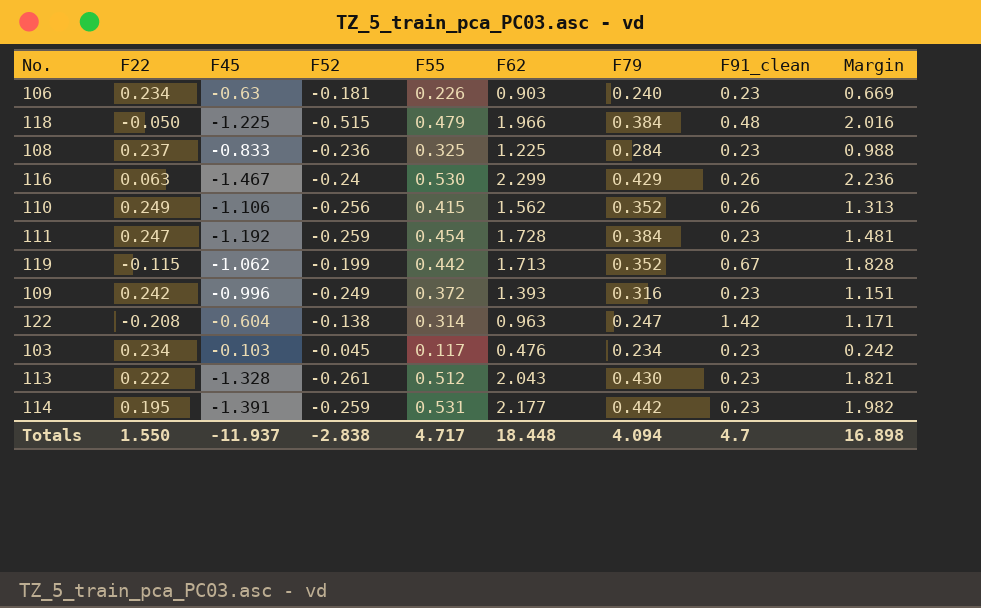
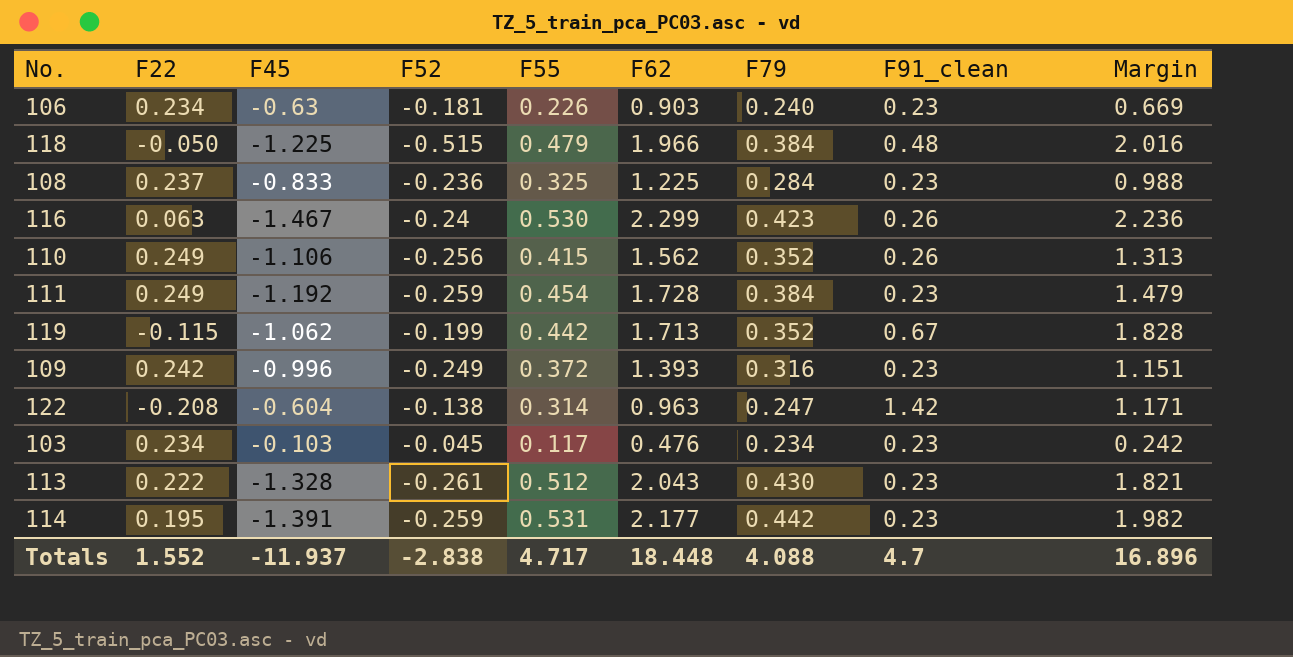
116 | F79: 0.429 -> 0.423
111 | F22: 0.247 -> 0.249
111 | Margin: 1.481 -> 1.479
Totals | F22: 1.550 -> 1.552
Totals | F79: 4.094 -> 4.088
Totals | Margin: 16.898 -> 16.896

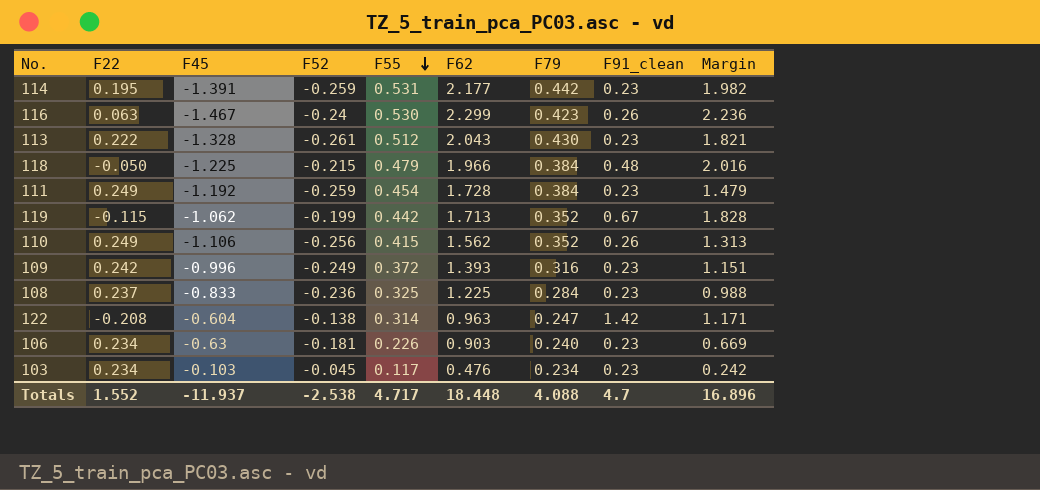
row order: none -> F55 descending
118 | F52: -0.515 -> -0.215
Totals | F52: -2.838 -> -2.538

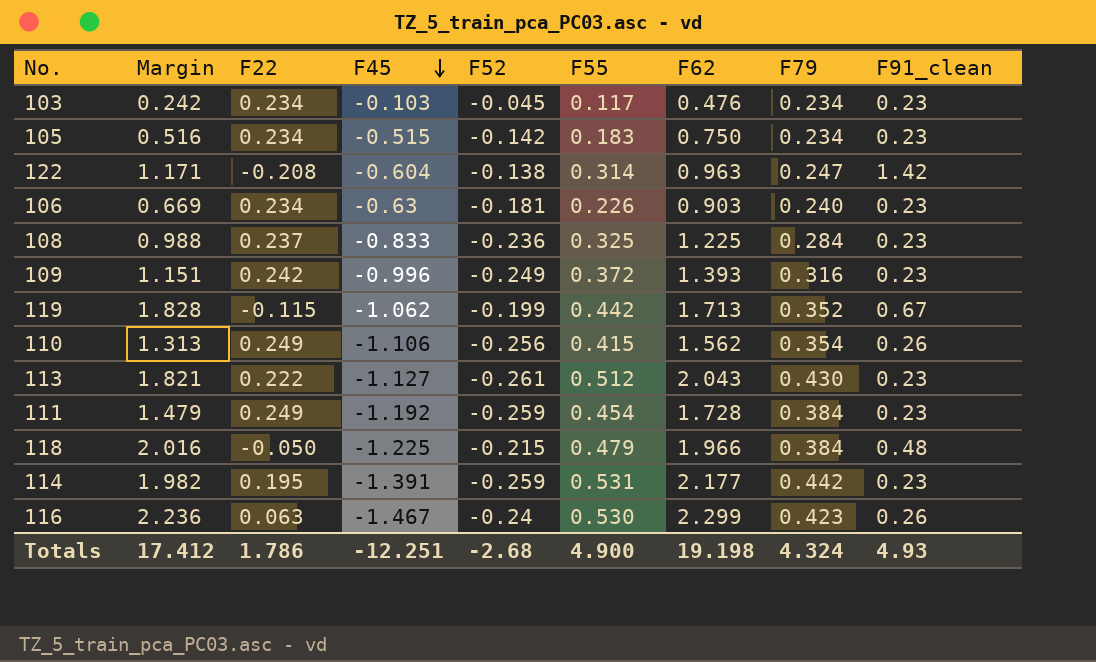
row order: F55 descending -> F45 descending
column Margin | position: 9 -> 2
row 105: none -> 0.516 | 0.234 | -0.515 | -0.142 | 0.183 | 0.750 | 0.234 | 0.23
110 | F79: 0.352 -> 0.354
113 | F45: -1.328 -> -1.127
Totals | Margin: 16.896 -> 17.412
Totals | F22: 1.552 -> 1.786
Totals | F45: -11.937 -> -12.251
Totals | F52: -2.538 -> -2.68
Totals | F55: 4.717 -> 4.900
Totals | F62: 18.448 -> 19.198
Totals | F79: 4.088 -> 4.324
Totals | F91_clean: 4.7 -> 4.93

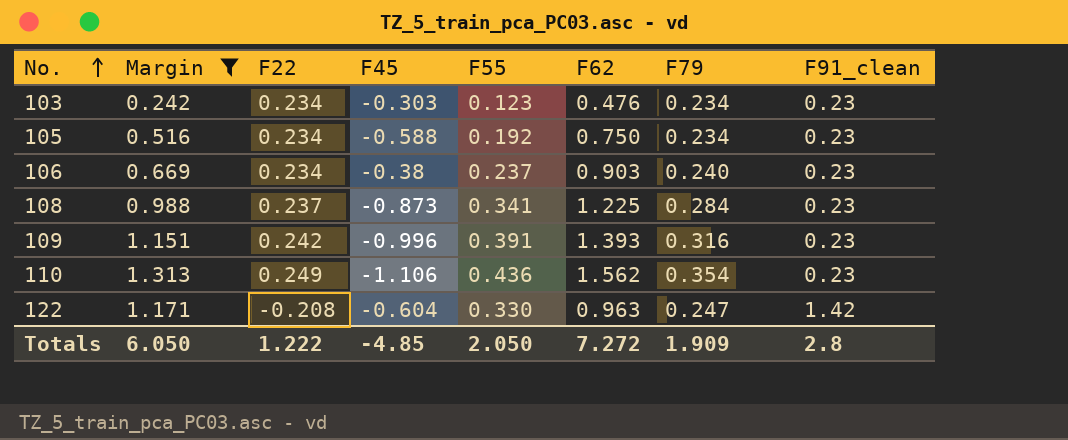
filter: none -> Margin <= 1.313
row order: F45 descending -> No. ascending
column F52 | position: 5 -> none
103 | F45: -0.103 -> -0.303
103 | F55: 0.117 -> 0.123
105 | F45: -0.515 -> -0.588
105 | F55: 0.183 -> 0.192
106 | F45: -0.63 -> -0.38
106 | F55: 0.226 -> 0.237
108 | F45: -0.833 -> -0.873
108 | F55: 0.325 -> 0.341
109 | F55: 0.372 -> 0.391
110 | F55: 0.415 -> 0.436
110 | F91_clean: 0.26 -> 0.23
122 | F55: 0.314 -> 0.330
Totals | Margin: 17.412 -> 6.050
Totals | F22: 1.786 -> 1.222
Totals | F45: -12.251 -> -4.85
Totals | F55: 4.900 -> 2.050
Totals | F62: 19.198 -> 7.272
Totals | F79: 4.324 -> 1.909
Totals | F91_clean: 4.93 -> 2.8

